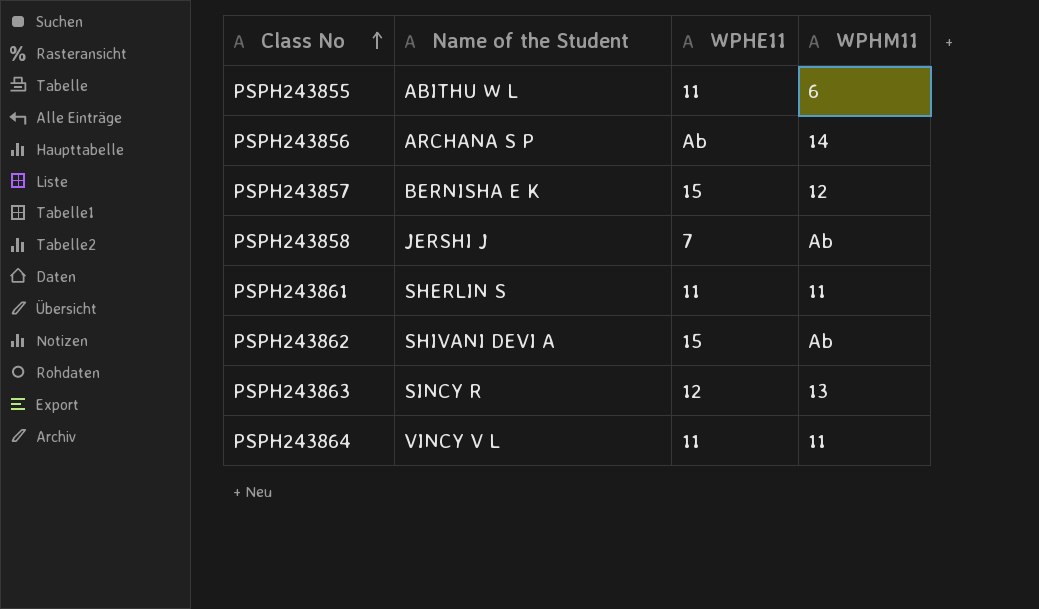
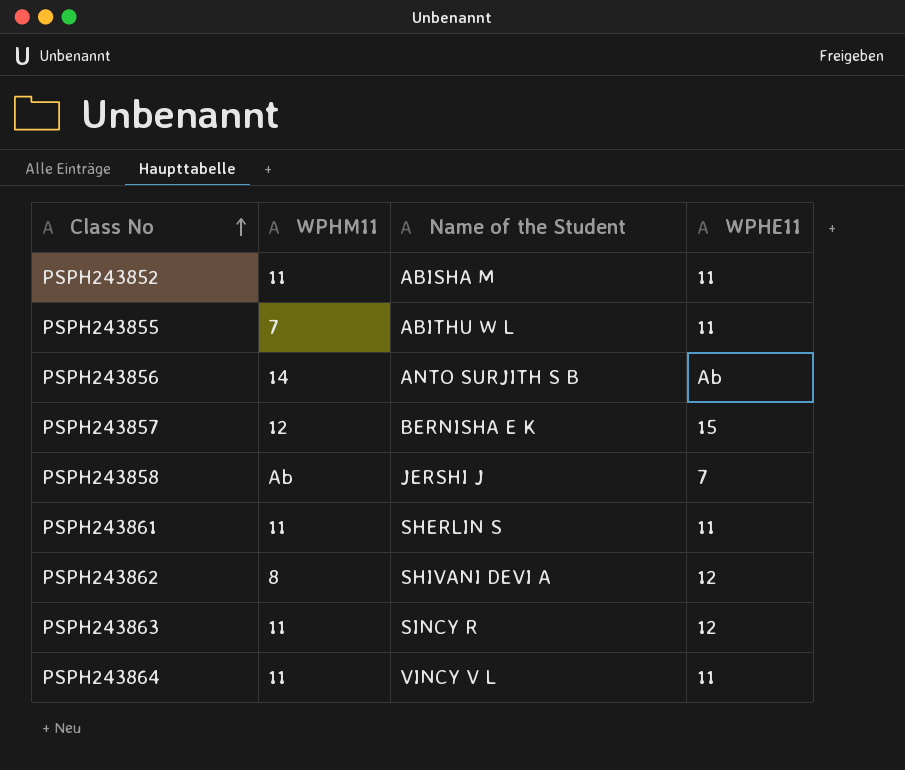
column WPHM11 | position: 4 -> 2
row PSPH243852: none -> 11 | ABISHA M | 11
PSPH243855 | WPHM11: 6 -> 7
PSPH243856 | Name of the Student: ARCHANA S P -> ANTO SURJITH S B
PSPH243862 | WPHM11: Ab -> 8
PSPH243862 | WPHE11: 15 -> 12
PSPH243863 | WPHM11: 13 -> 11

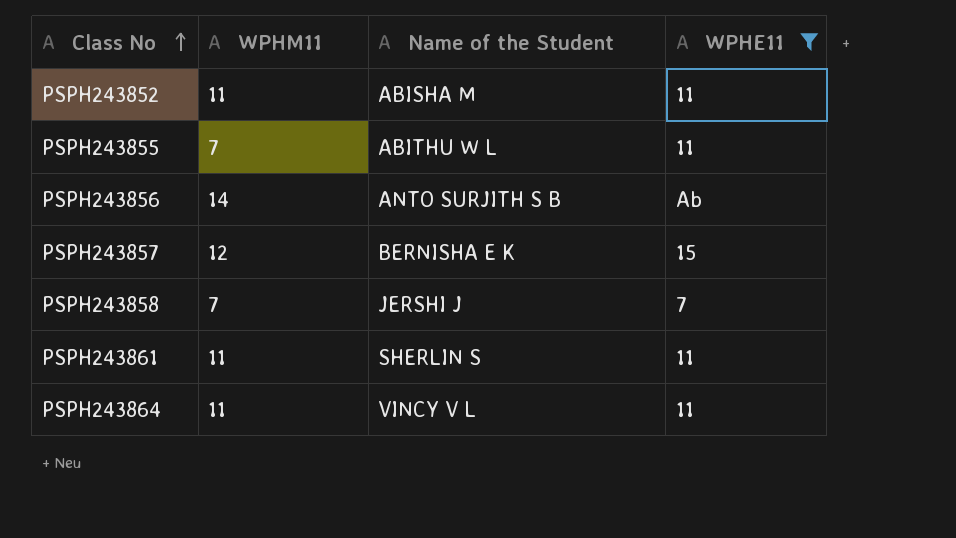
filter: none -> WPHE11 != 12
PSPH243858 | WPHM11: Ab -> 7

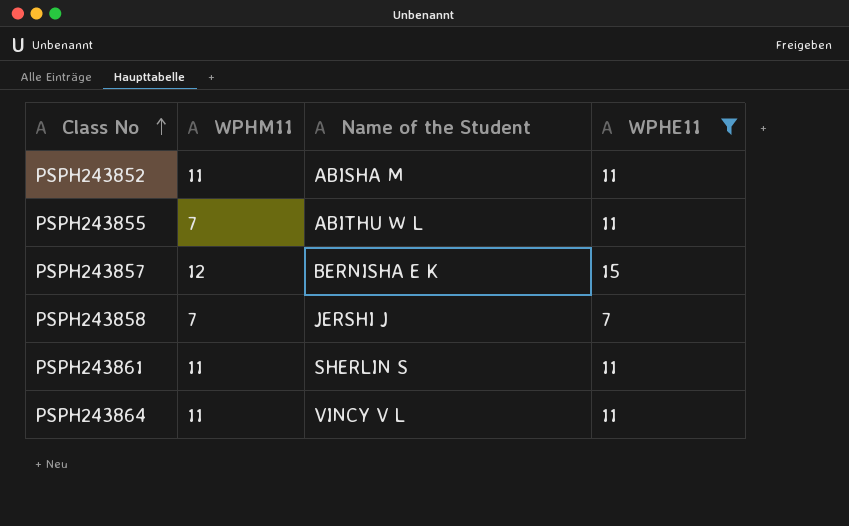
row PSPH243856: 14 | ANTO SURJITH S B | Ab -> none

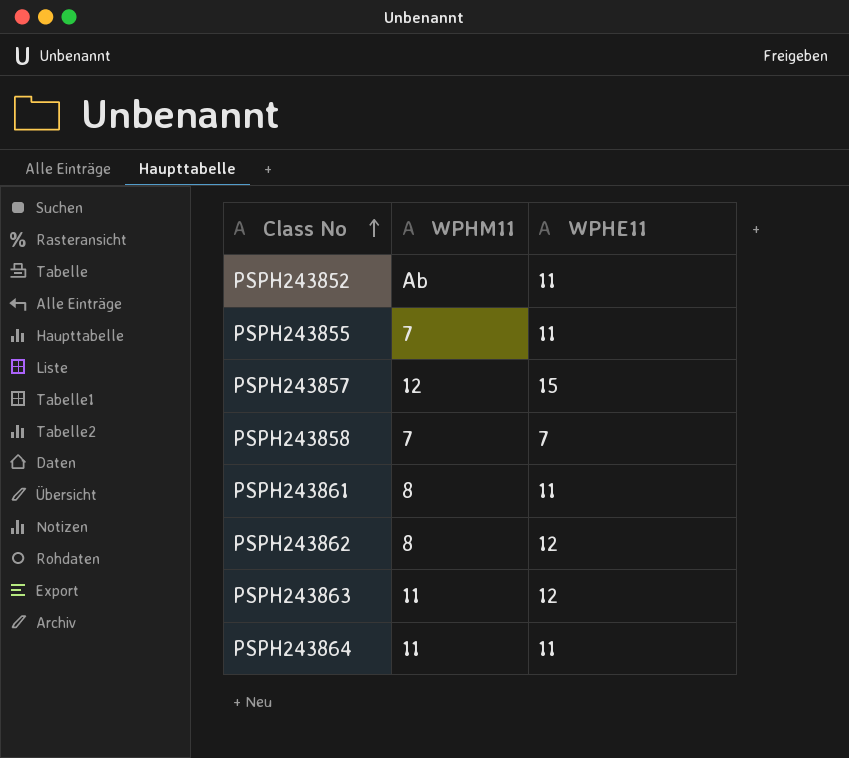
filter: WPHE11 != 12 -> none
column Name of the Student | position: 3 -> none
PSPH243852 | WPHM11: 11 -> Ab
PSPH243861 | WPHM11: 11 -> 8

